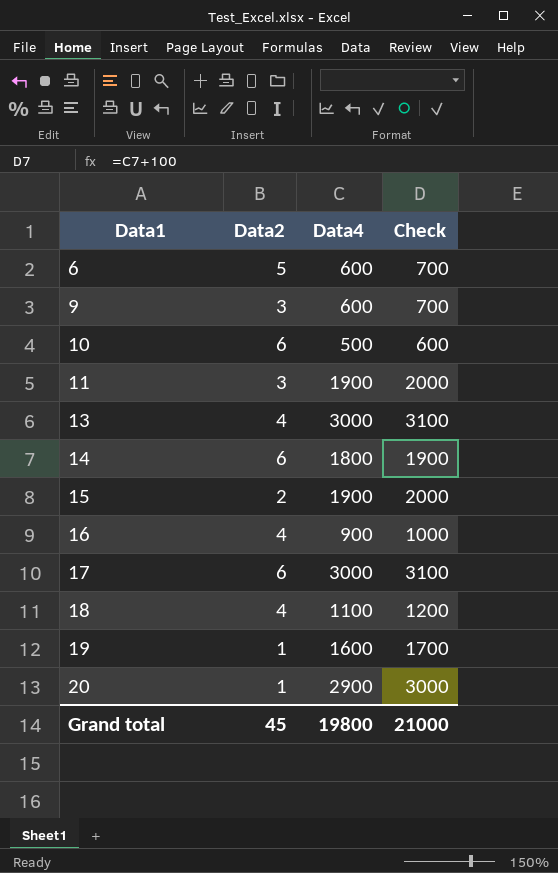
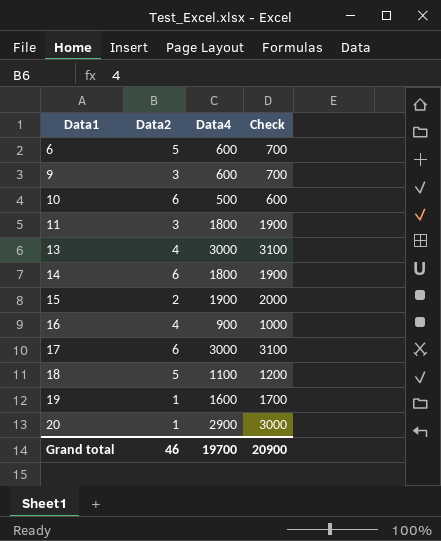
11 | Data4: 1900 -> 1800
11 | Check: 2000 -> 1900
18 | Data2: 4 -> 5
Grand total | Data2: 45 -> 46
Grand total | Data4: 19800 -> 19700
Grand total | Check: 21000 -> 20900

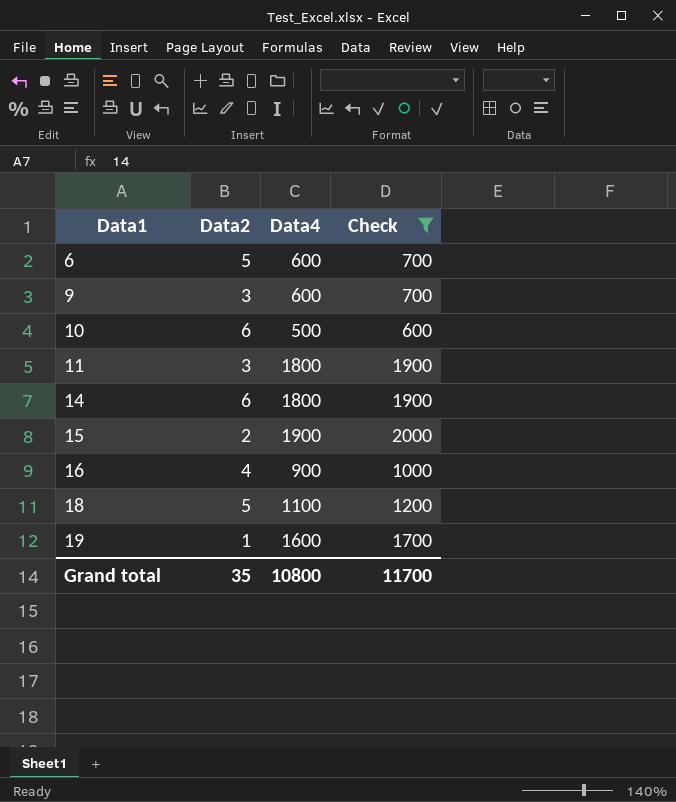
filter: none -> Check <= 2000
Grand total | Data2: 46 -> 35
Grand total | Data4: 19700 -> 10800
Grand total | Check: 20900 -> 11700

